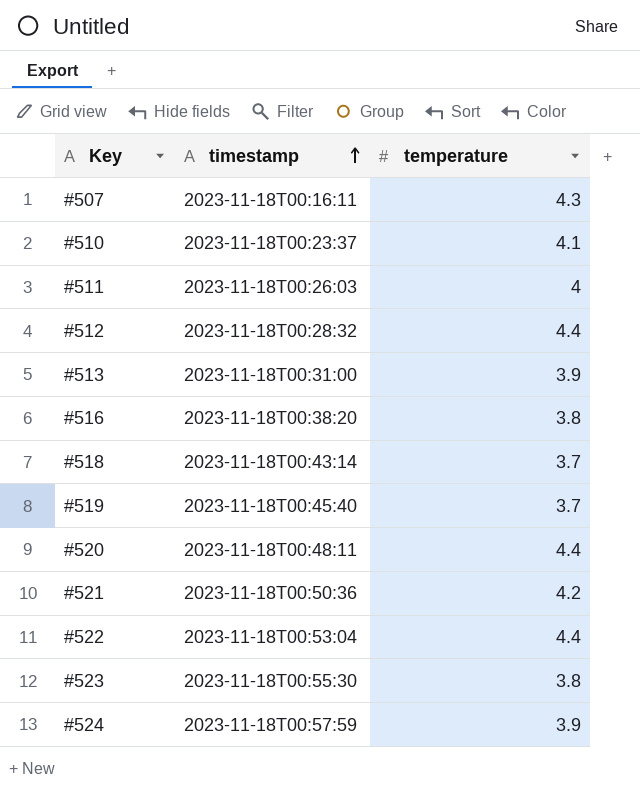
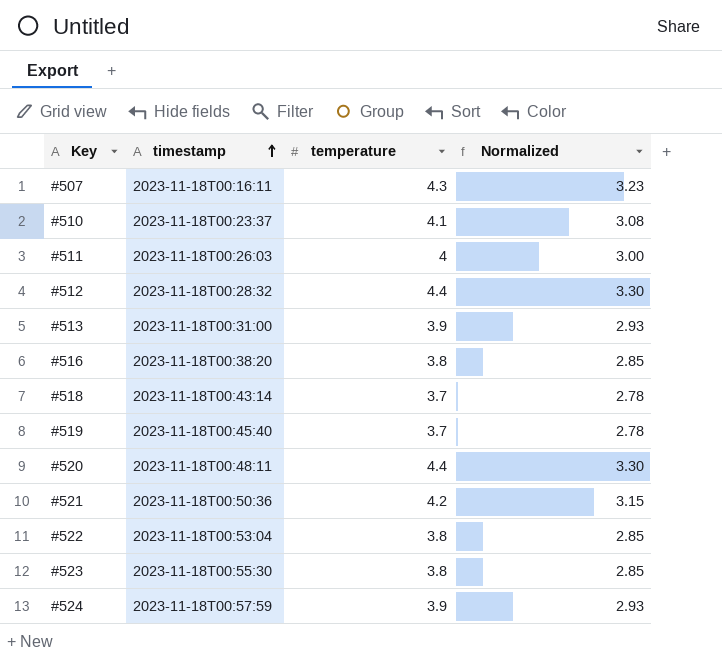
column Normalized | formula: none -> [temperature] * 0.75
#522 | temperature: 4.4 -> 3.8

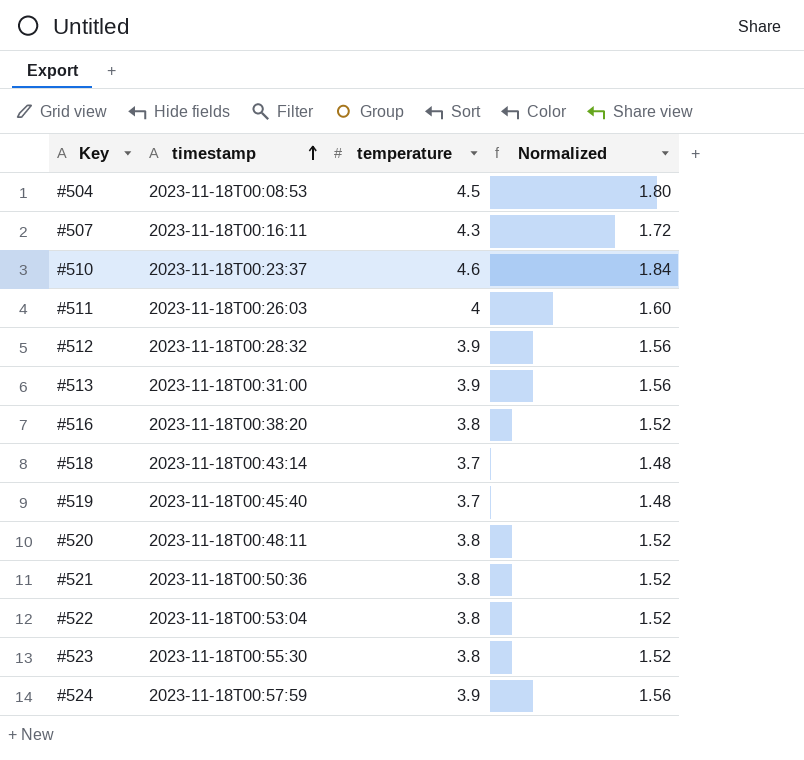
column Normalized | formula: [temperature] * 0.75 -> [temperature] * 0.4
row #504: none -> 2023-11-18T00:08:53 | 4.5 | 1.80
#510 | temperature: 4.1 -> 4.6
#512 | temperature: 4.4 -> 3.9
#520 | temperature: 4.4 -> 3.8
#521 | temperature: 4.2 -> 3.8

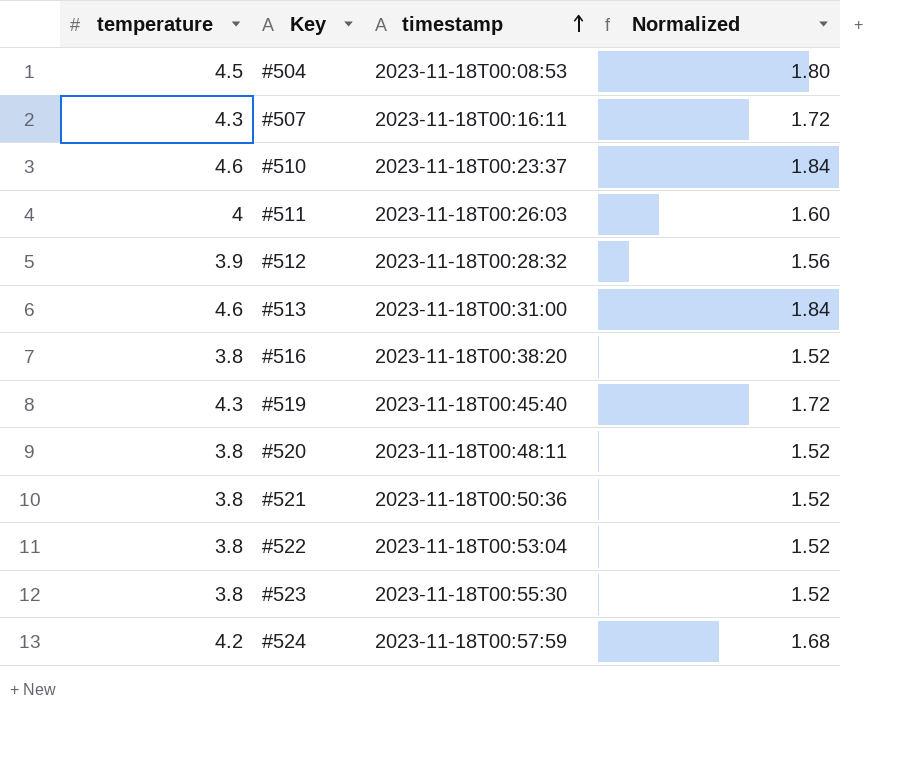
column temperature | position: 3 -> 1
row #518: 2023-11-18T00:43:14 | 3.7 | 1.48 -> none
#513 | temperature: 3.9 -> 4.6
#513 | Normalized: 1.56 -> 1.84
#519 | temperature: 3.7 -> 4.3
#519 | Normalized: 1.48 -> 1.72
#524 | temperature: 3.9 -> 4.2
#524 | Normalized: 1.56 -> 1.68

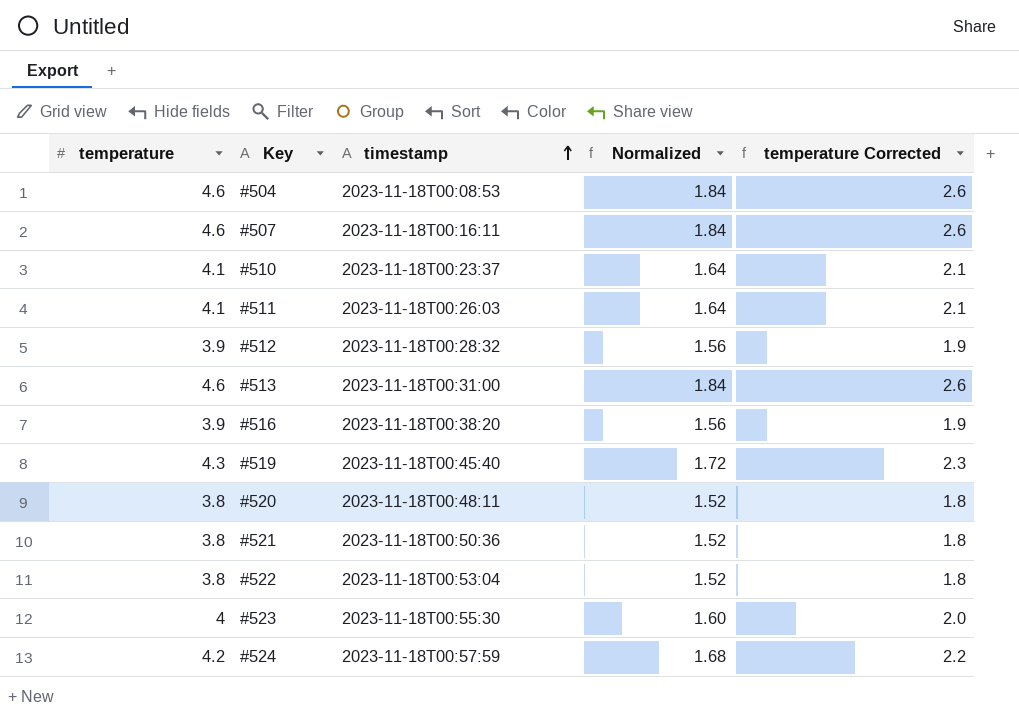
column temperature Corrected | formula: none -> [temperature] - 2
#504 | temperature: 4.5 -> 4.6
#504 | Normalized: 1.80 -> 1.84
#507 | temperature: 4.3 -> 4.6
#507 | Normalized: 1.72 -> 1.84
#510 | temperature: 4.6 -> 4.1
#510 | Normalized: 1.84 -> 1.64
#511 | temperature: 4 -> 4.1
#511 | Normalized: 1.60 -> 1.64
#516 | temperature: 3.8 -> 3.9
#516 | Normalized: 1.52 -> 1.56
#523 | temperature: 3.8 -> 4
#523 | Normalized: 1.52 -> 1.60

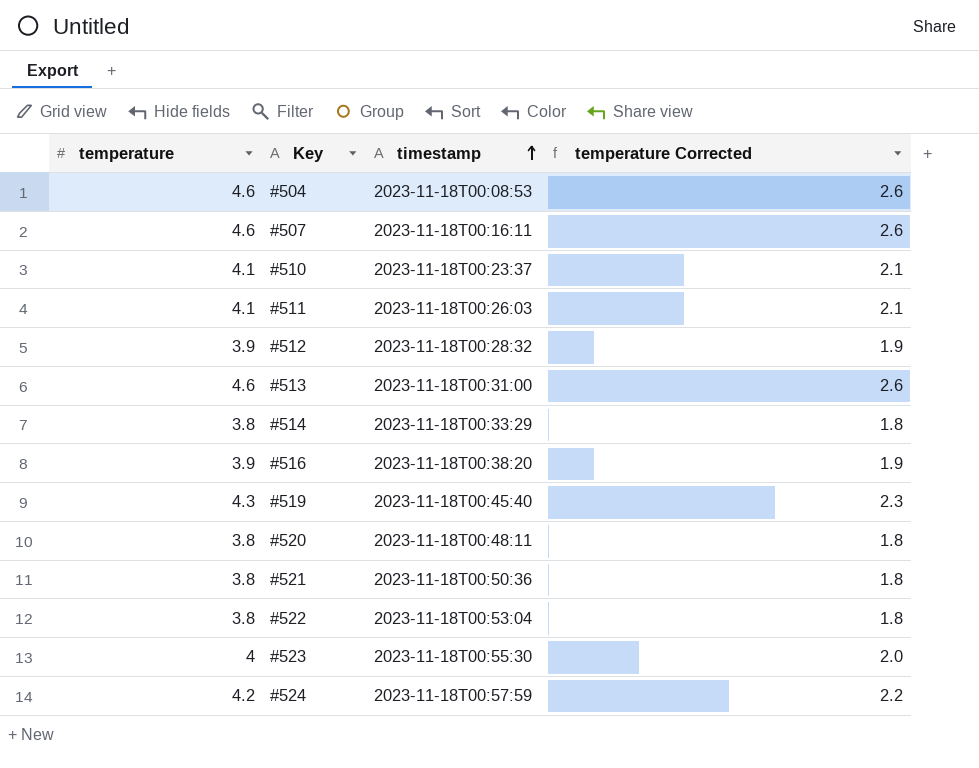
column Normalized | formula: [temperature] * 0.4 -> none
row #514: none -> 3.8 | 2023-11-18T00:33:29 | 1.8

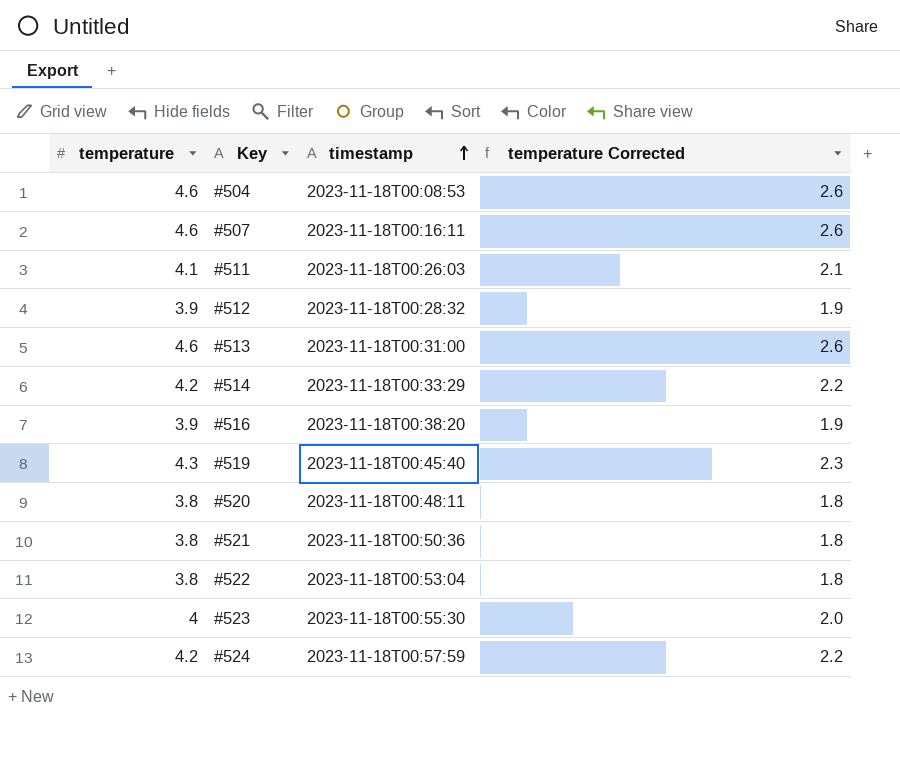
row #510: 4.1 | 2023-11-18T00:23:37 | 2.1 -> none
#514 | temperature: 3.8 -> 4.2
#514 | temperature Corrected: 1.8 -> 2.2

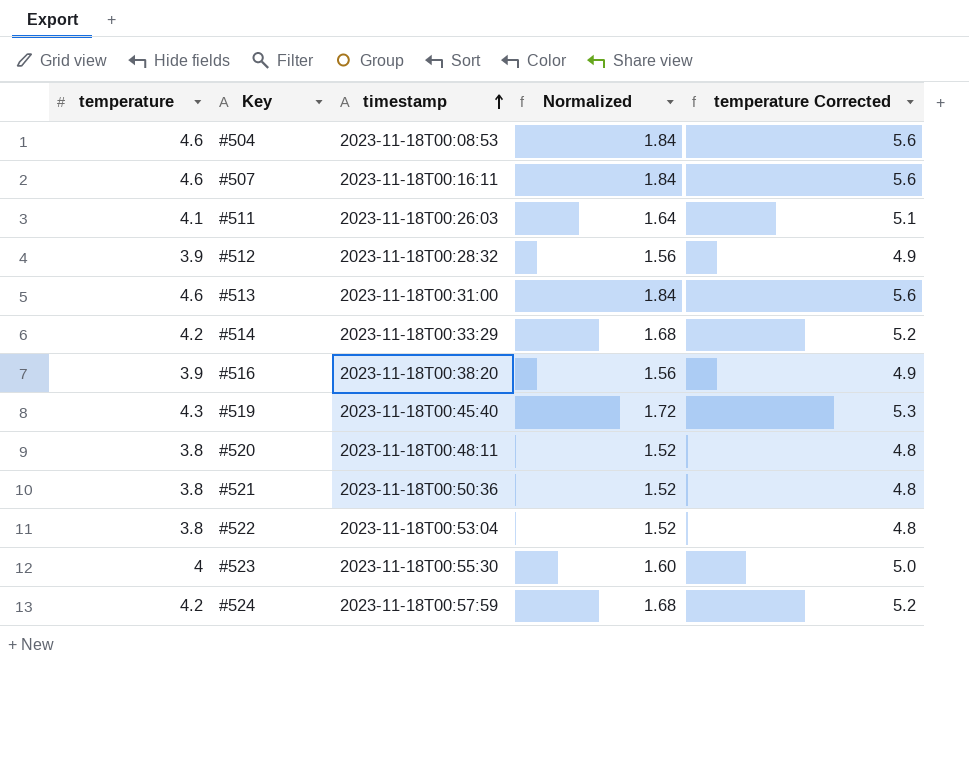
column Normalized | formula: none -> [temperature] * 0.4
column temperature Corrected | formula: [temperature] - 2 -> [temperature] + 1

